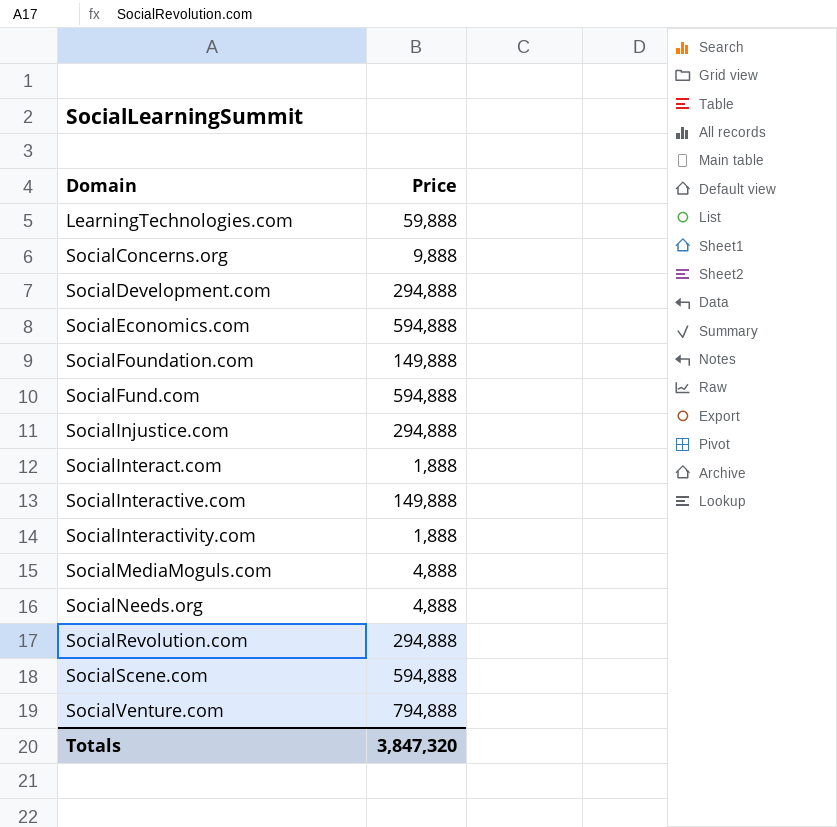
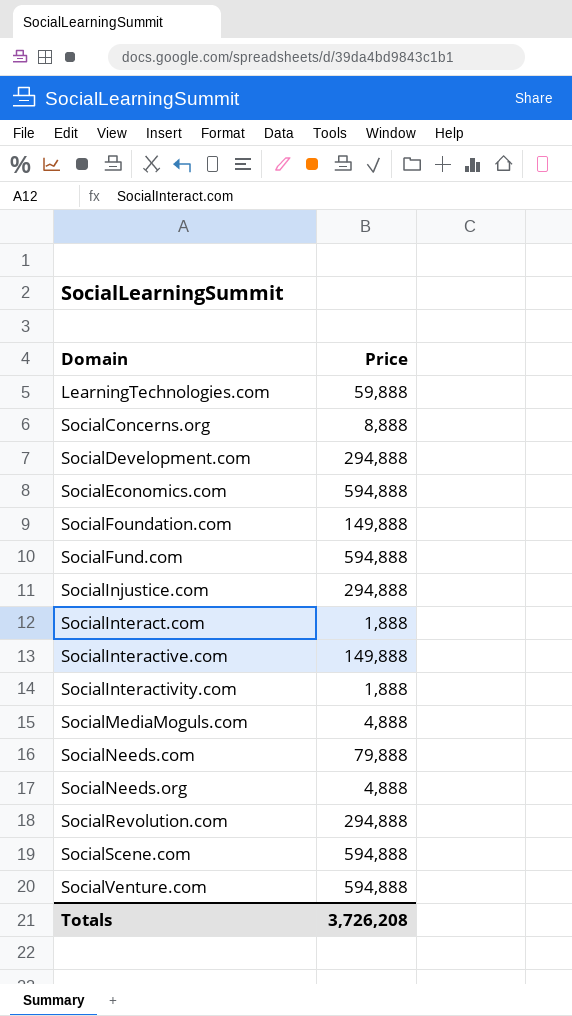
SocialConcerns.org | Price: 9,888 -> 8,888
row SocialNeeds.com: none -> 79,888
SocialVenture.com | Price: 794,888 -> 594,888
Totals | Price: 3,847,320 -> 3,726,208

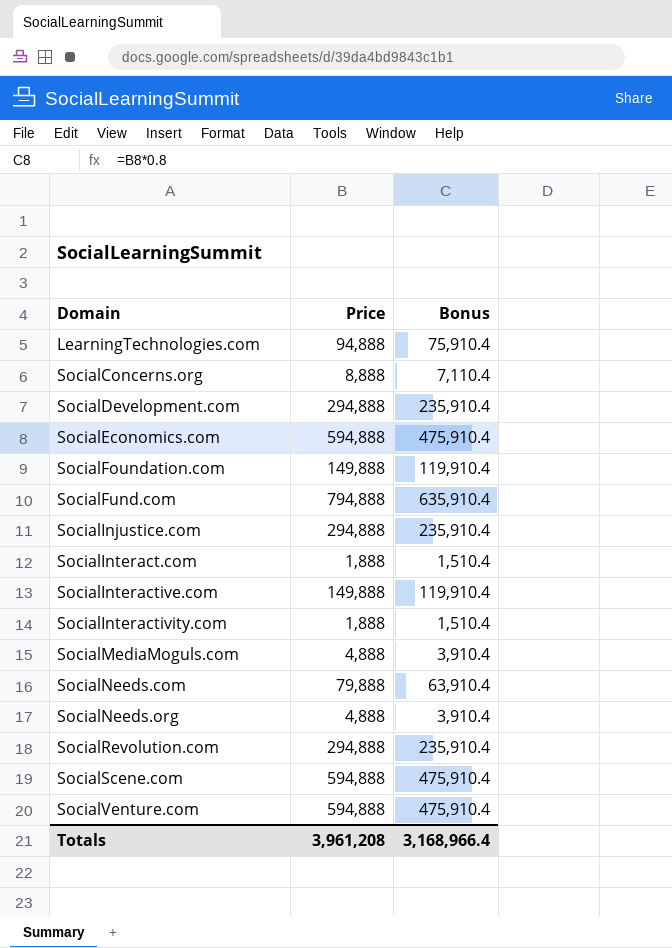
column Bonus | formula: none -> [Price] * 0.8
LearningTechnologies.com | Price: 59,888 -> 94,888
SocialFund.com | Price: 594,888 -> 794,888
Totals | Price: 3,726,208 -> 3,961,208

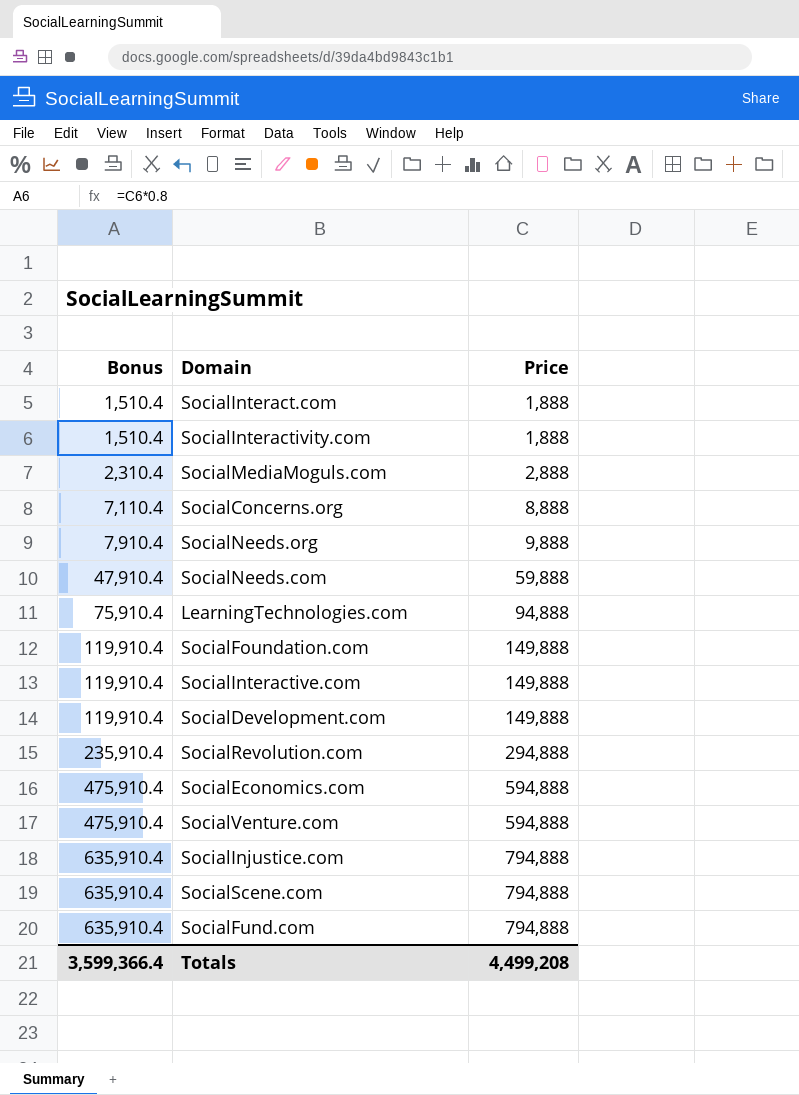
row order: Domain ascending -> Bonus ascending
column Bonus | position: 3 -> 1
SocialMediaMoguls.com | Bonus: 3,910.4 -> 2,310.4
SocialMediaMoguls.com | Price: 4,888 -> 2,888
SocialNeeds.org | Bonus: 3,910.4 -> 7,910.4
SocialNeeds.org | Price: 4,888 -> 9,888
SocialNeeds.com | Bonus: 63,910.4 -> 47,910.4
SocialNeeds.com | Price: 79,888 -> 59,888
SocialDevelopment.com | Bonus: 235,910.4 -> 119,910.4
SocialDevelopment.com | Price: 294,888 -> 149,888
SocialInjustice.com | Bonus: 235,910.4 -> 635,910.4
SocialInjustice.com | Price: 294,888 -> 794,888
SocialScene.com | Bonus: 475,910.4 -> 635,910.4
SocialScene.com | Price: 594,888 -> 794,888
Totals | Bonus: 3,168,966.4 -> 3,599,366.4
Totals | Price: 3,961,208 -> 4,499,208

